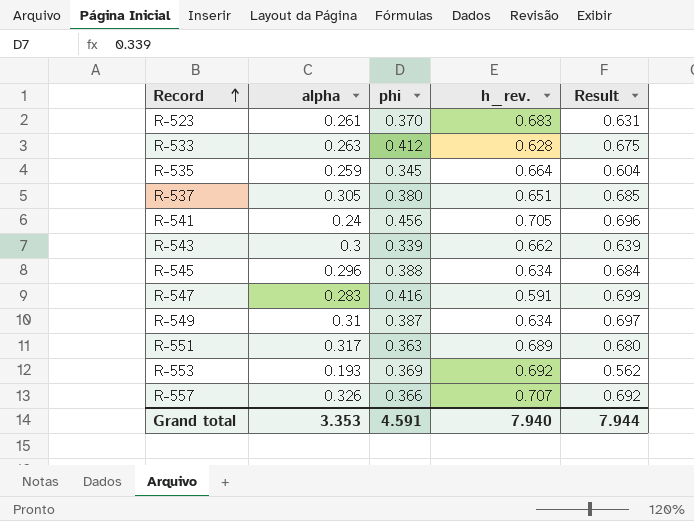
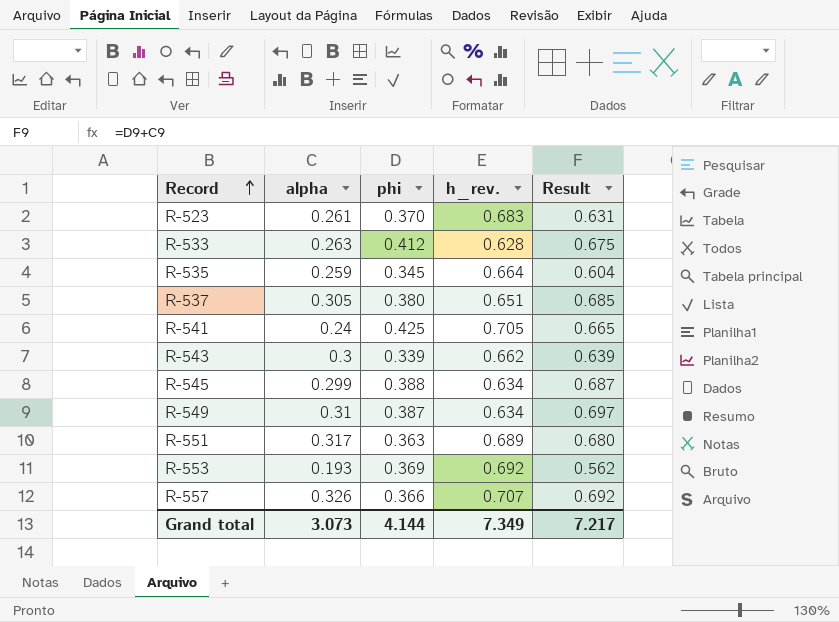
row R-547: 0.283 | 0.416 | 0.591 | 0.699 -> none
R-541 | phi: 0.456 -> 0.425
R-541 | Result: 0.696 -> 0.665
R-545 | alpha: 0.296 -> 0.299
R-545 | Result: 0.684 -> 0.687
Grand total | alpha: 3.353 -> 3.073
Grand total | phi: 4.591 -> 4.144
Grand total | h_rev.: 7.940 -> 7.349
Grand total | Result: 7.944 -> 7.217

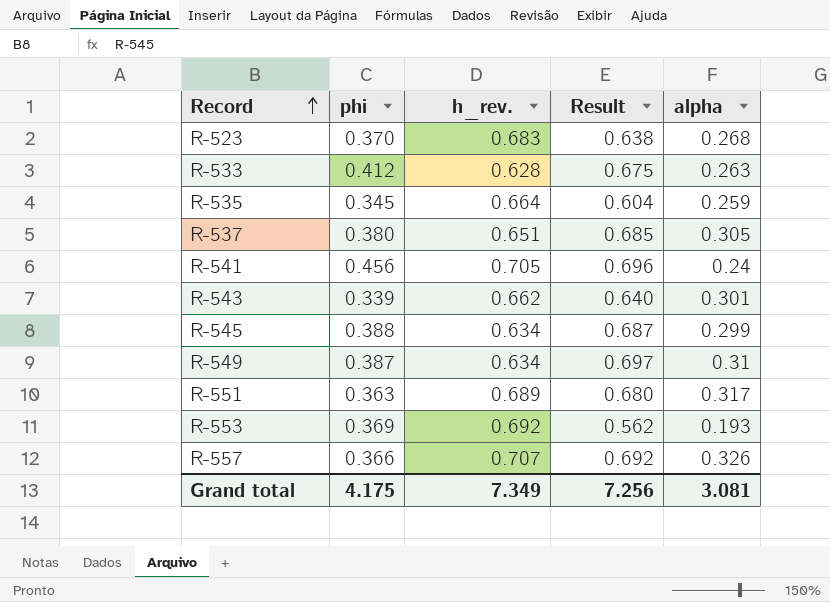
column alpha | position: 2 -> 5
R-523 | Result: 0.631 -> 0.638
R-523 | alpha: 0.261 -> 0.268
R-541 | phi: 0.425 -> 0.456
R-541 | Result: 0.665 -> 0.696
R-543 | Result: 0.639 -> 0.640
R-543 | alpha: 0.3 -> 0.301
Grand total | phi: 4.144 -> 4.175
Grand total | Result: 7.217 -> 7.256
Grand total | alpha: 3.073 -> 3.081

